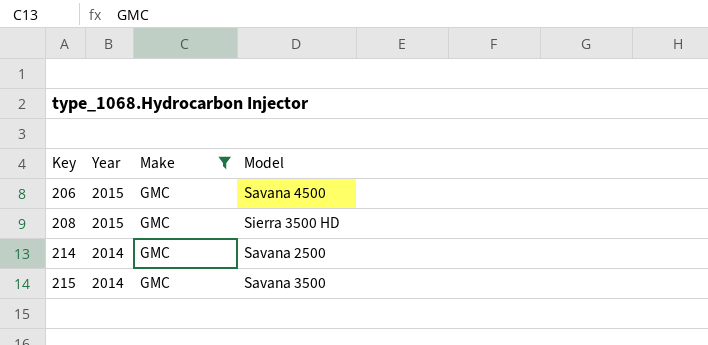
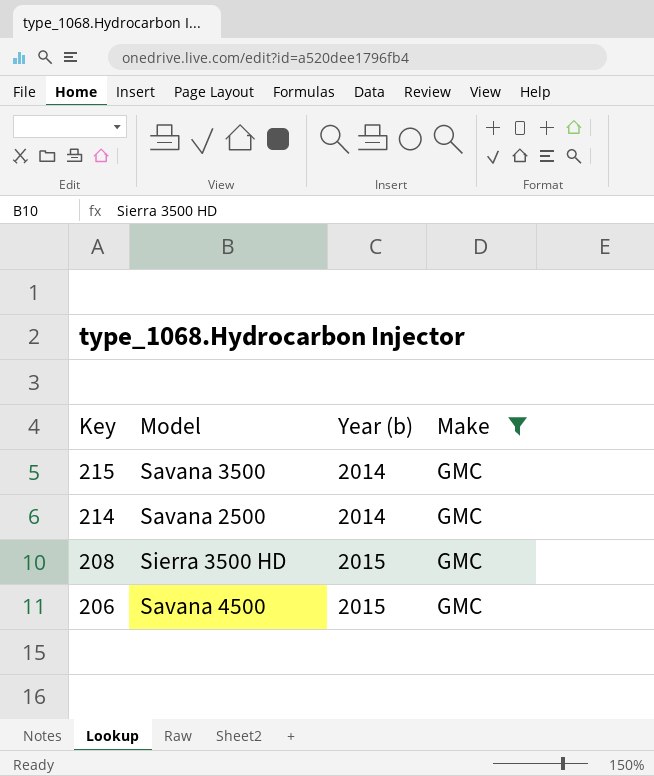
row order: Key ascending -> Key descending
column Model | position: 4 -> 2
column name: Year -> Year (b)

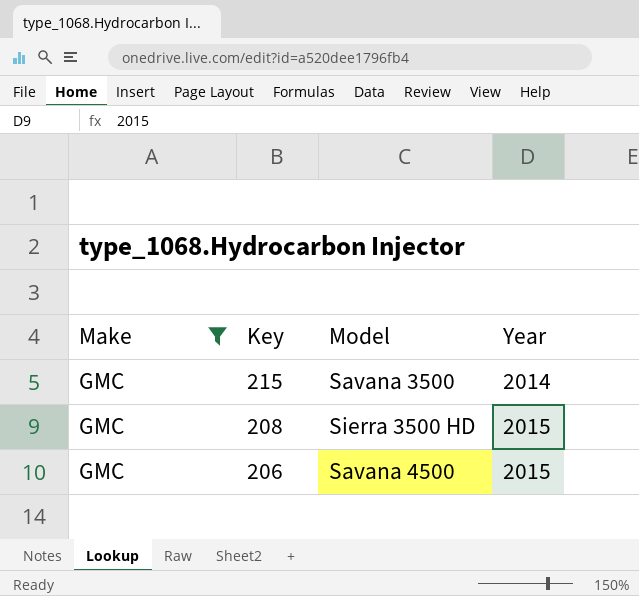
column Make | position: 4 -> 1
column name: Year (b) -> Year
row 214: Savana 2500 | 2014 | GMC -> none

